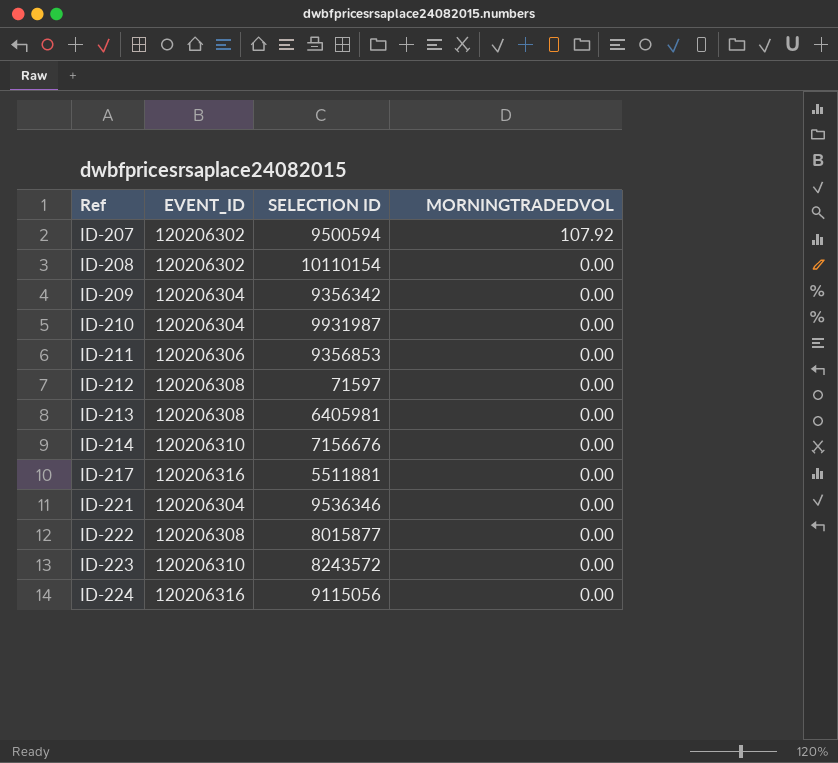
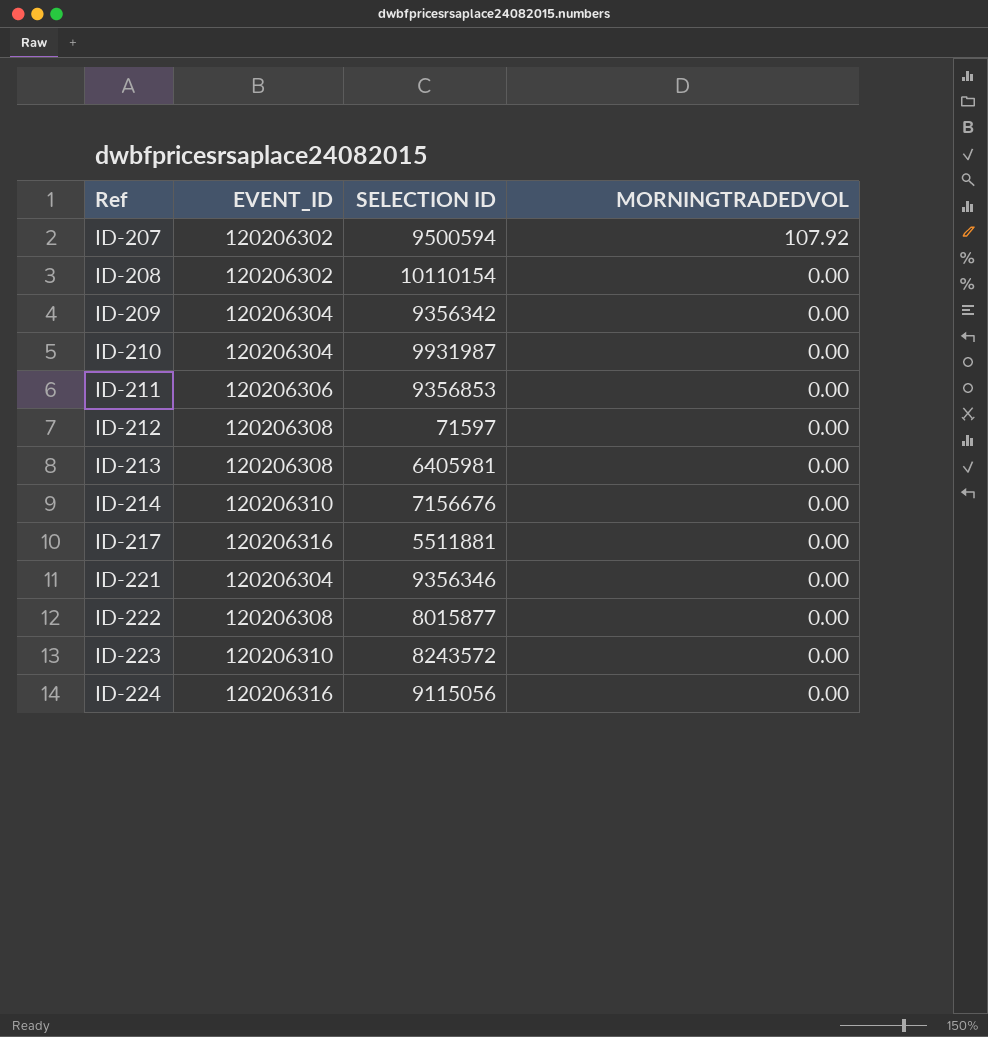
ID-221 | SELECTION ID: 9536346 -> 9356346

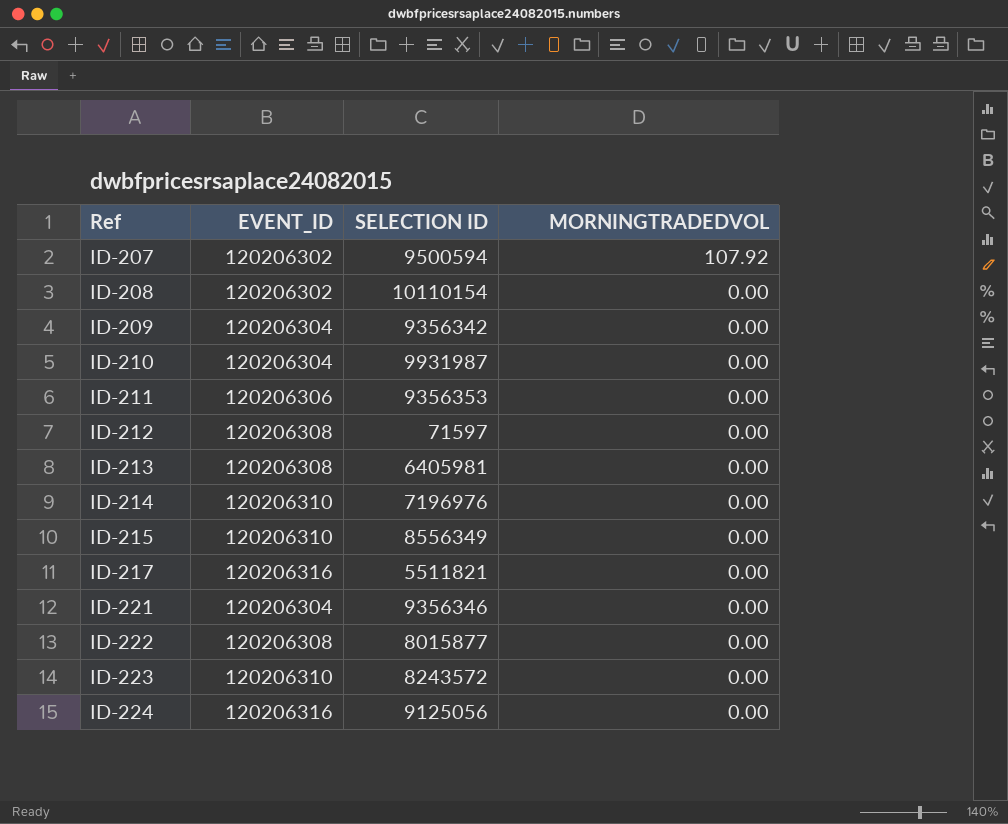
ID-211 | SELECTION ID: 9356853 -> 9356353
ID-214 | SELECTION ID: 7156676 -> 7196976
row ID-215: none -> 120206310 | 8556349 | 0.00
ID-217 | SELECTION ID: 5511881 -> 5511821
ID-224 | SELECTION ID: 9115056 -> 9125056

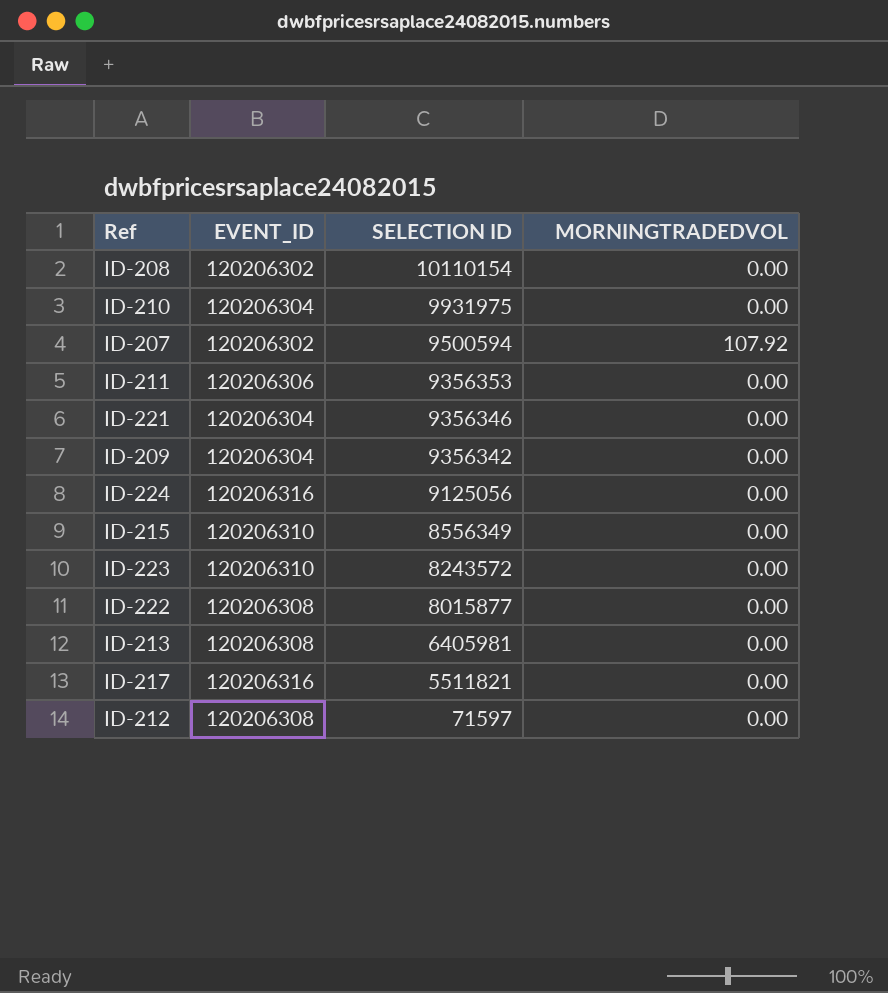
row order: Ref ascending -> SELECTION ID descending
row ID-214: 120206310 | 7196976 | 0.00 -> none
ID-210 | SELECTION ID: 9931987 -> 9931975

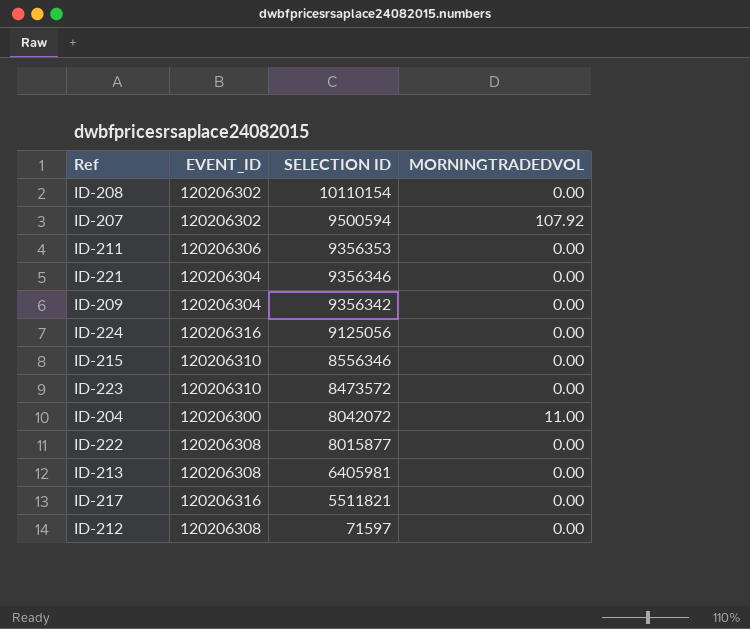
row ID-210: 120206304 | 9931975 | 0.00 -> none
ID-215 | SELECTION ID: 8556349 -> 8556346
ID-223 | SELECTION ID: 8243572 -> 8473572
row ID-204: none -> 120206300 | 8042072 | 11.00

